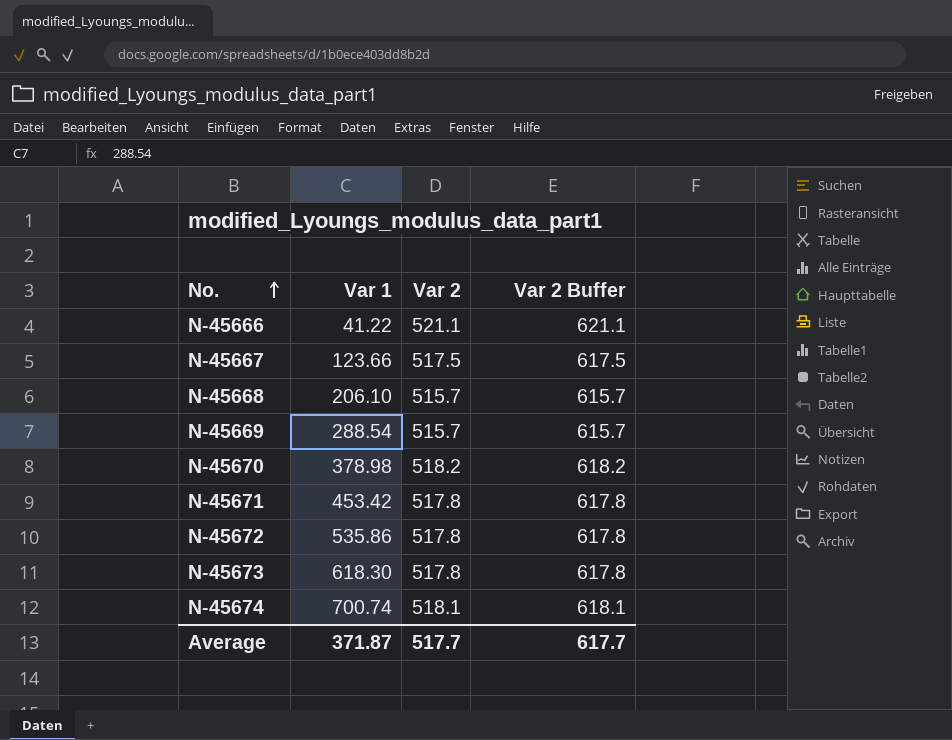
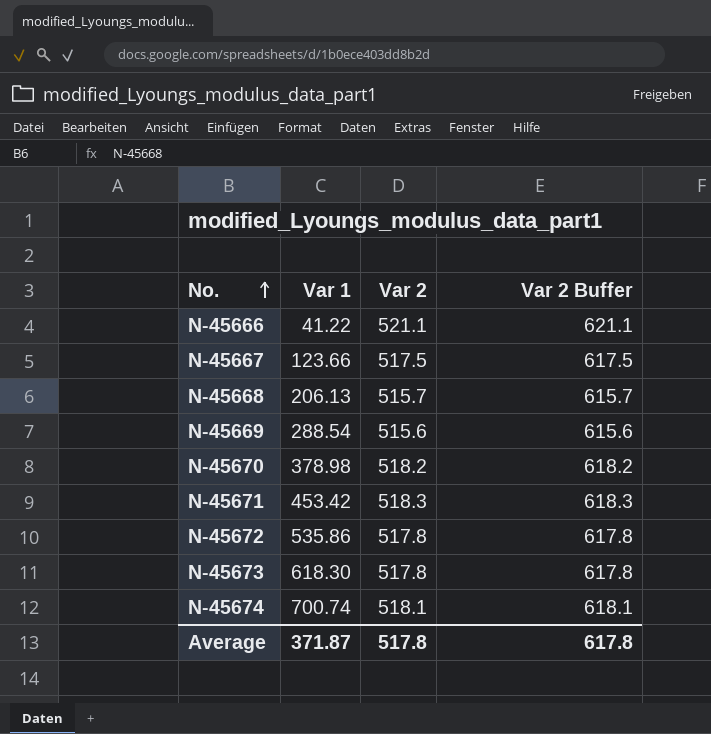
N-45668 | Var 1: 206.10 -> 206.13
N-45669 | Var 2: 515.7 -> 515.6
N-45669 | Var 2 Buffer: 615.7 -> 615.6
N-45671 | Var 2: 517.8 -> 518.3
N-45671 | Var 2 Buffer: 617.8 -> 618.3
Average | Var 2: 517.7 -> 517.8
Average | Var 2 Buffer: 617.7 -> 617.8

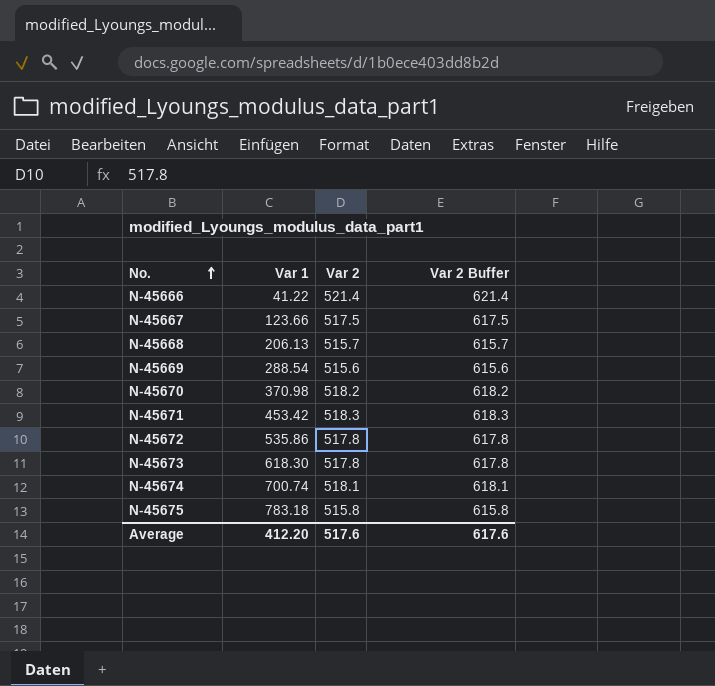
N-45666 | Var 2: 521.1 -> 521.4
N-45666 | Var 2 Buffer: 621.1 -> 621.4
N-45670 | Var 1: 378.98 -> 370.98
row N-45675: none -> 783.18 | 515.8 | 615.8
Average | Var 1: 371.87 -> 412.20
Average | Var 2: 517.8 -> 517.6
Average | Var 2 Buffer: 617.8 -> 617.6

